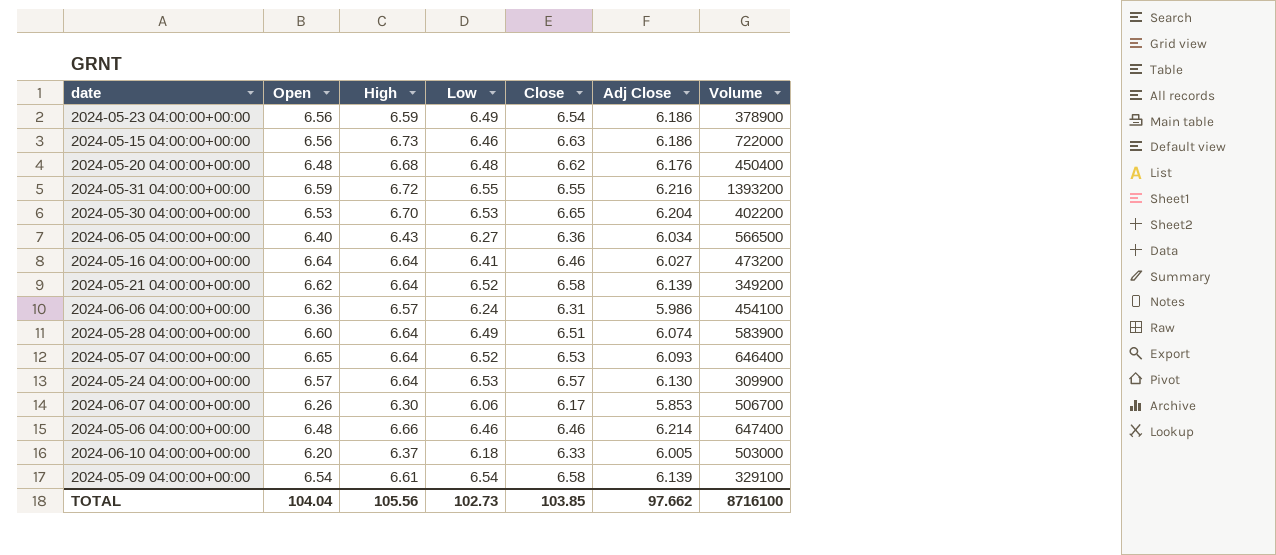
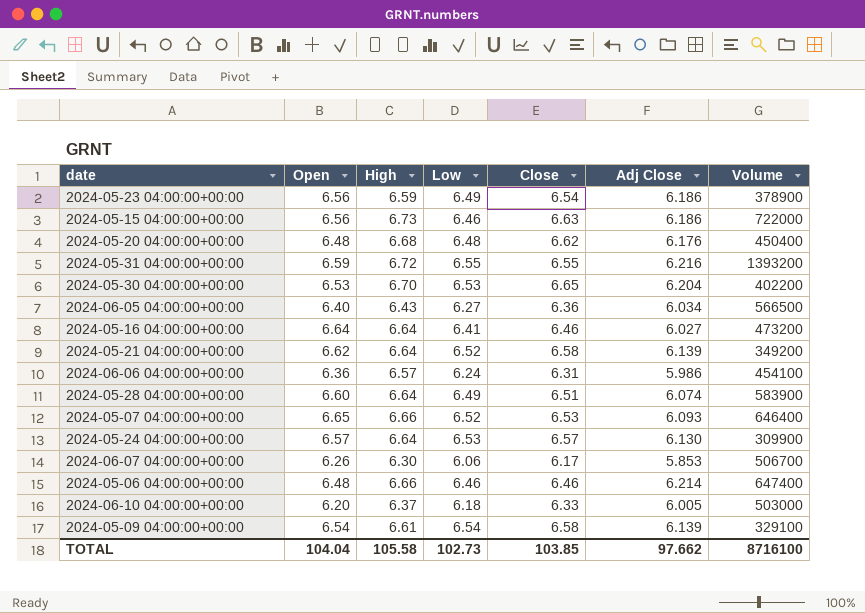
2024-05-07 04:00:00+00:00 | High: 6.64 -> 6.66
TOTAL | High: 105.56 -> 105.58

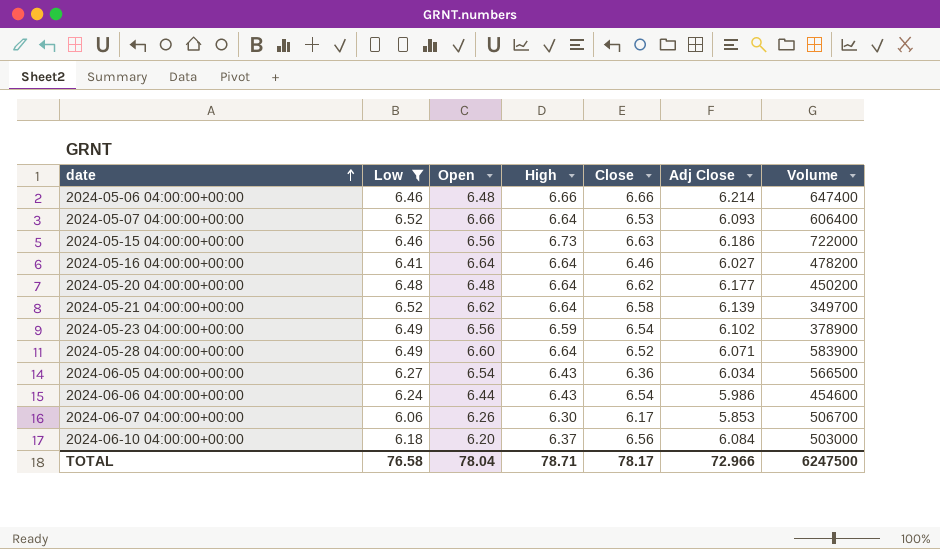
filter: none -> Low <= 6.52
row order: none -> date ascending
column Low | position: 4 -> 2
2024-05-06 04:00:00+00:00 | Close: 6.46 -> 6.66
2024-05-07 04:00:00+00:00 | Open: 6.65 -> 6.66
2024-05-07 04:00:00+00:00 | High: 6.66 -> 6.64
2024-05-07 04:00:00+00:00 | Volume: 646400 -> 606400
2024-05-16 04:00:00+00:00 | Volume: 473200 -> 478200
2024-05-20 04:00:00+00:00 | High: 6.68 -> 6.64
2024-05-20 04:00:00+00:00 | Adj Close: 6.176 -> 6.177
2024-05-20 04:00:00+00:00 | Volume: 450400 -> 450200
2024-05-21 04:00:00+00:00 | Volume: 349200 -> 349700
2024-05-23 04:00:00+00:00 | Adj Close: 6.186 -> 6.102
2024-05-28 04:00:00+00:00 | Close: 6.51 -> 6.52
2024-05-28 04:00:00+00:00 | Adj Close: 6.074 -> 6.071
2024-06-05 04:00:00+00:00 | Open: 6.40 -> 6.54
2024-06-06 04:00:00+00:00 | Open: 6.36 -> 6.44
2024-06-06 04:00:00+00:00 | High: 6.57 -> 6.43
2024-06-06 04:00:00+00:00 | Close: 6.31 -> 6.54
2024-06-06 04:00:00+00:00 | Volume: 454100 -> 454600
2024-06-10 04:00:00+00:00 | Close: 6.33 -> 6.56
2024-06-10 04:00:00+00:00 | Adj Close: 6.005 -> 6.084
TOTAL | Low: 102.73 -> 76.58
TOTAL | Open: 104.04 -> 78.04
TOTAL | High: 105.58 -> 78.71
TOTAL | Close: 103.85 -> 78.17
TOTAL | Adj Close: 97.662 -> 72.966
TOTAL | Volume: 8716100 -> 6247500

